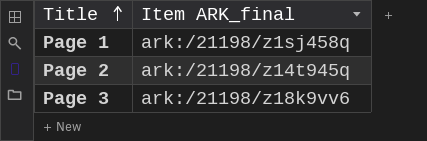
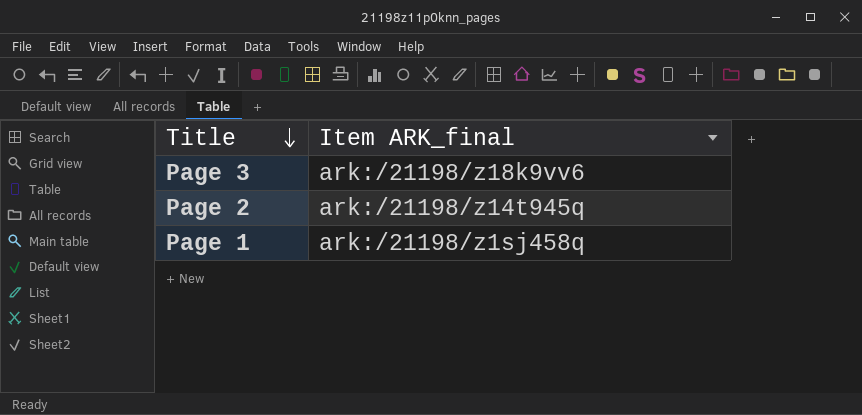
row order: Title ascending -> Title descending

